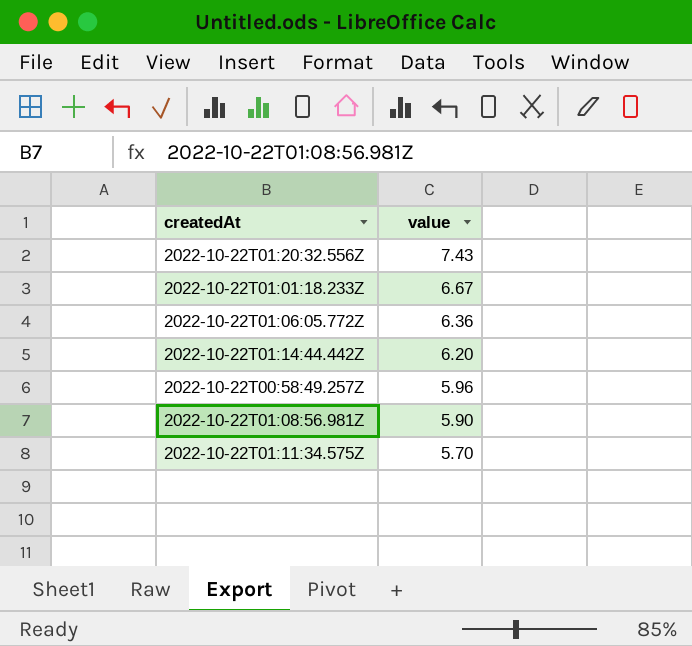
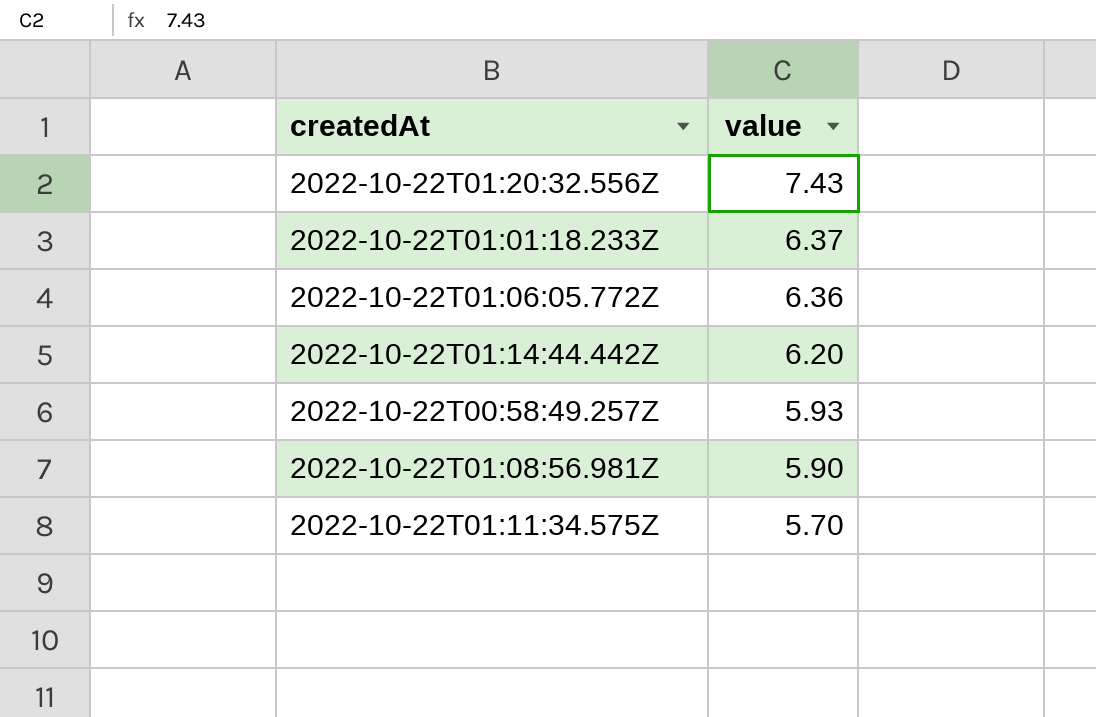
2022-10-22T01:01:18.233Z | value: 6.67 -> 6.37
2022-10-22T00:58:49.257Z | value: 5.96 -> 5.93

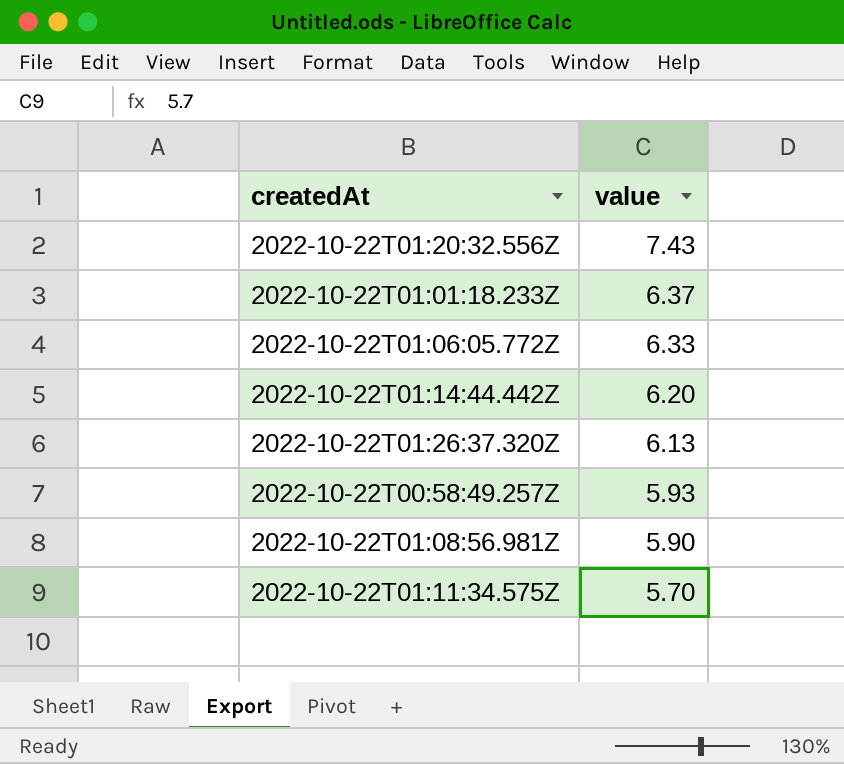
2022-10-22T01:06:05.772Z | value: 6.36 -> 6.33
row 2022-10-22T01:26:37.320Z: none -> 6.13

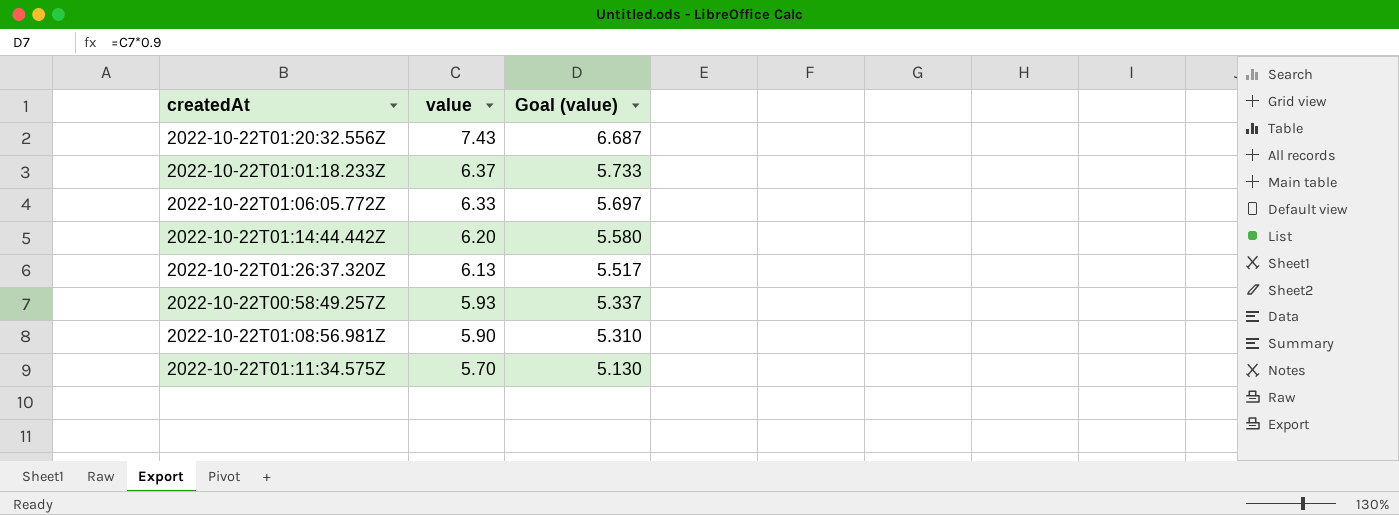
column Goal (value) | formula: none -> [value] * 0.9

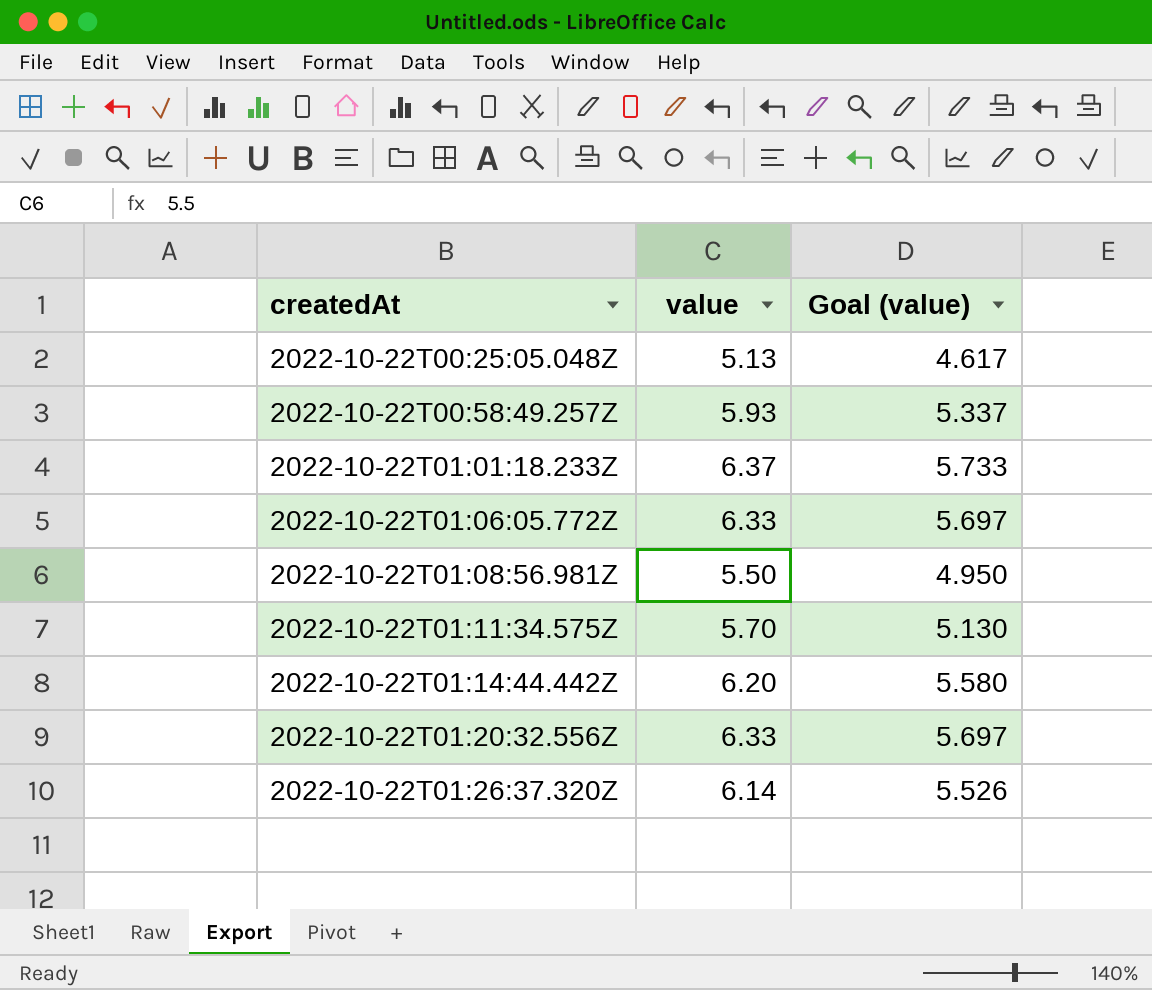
row order: value descending -> createdAt ascending
row 2022-10-22T00:25:05.048Z: none -> 5.13 | 4.617
2022-10-22T01:08:56.981Z | value: 5.90 -> 5.50
2022-10-22T01:08:56.981Z | Goal (value): 5.310 -> 4.950
2022-10-22T01:20:32.556Z | value: 7.43 -> 6.33
2022-10-22T01:20:32.556Z | Goal (value): 6.687 -> 5.697
2022-10-22T01:26:37.320Z | value: 6.13 -> 6.14
2022-10-22T01:26:37.320Z | Goal (value): 5.517 -> 5.526

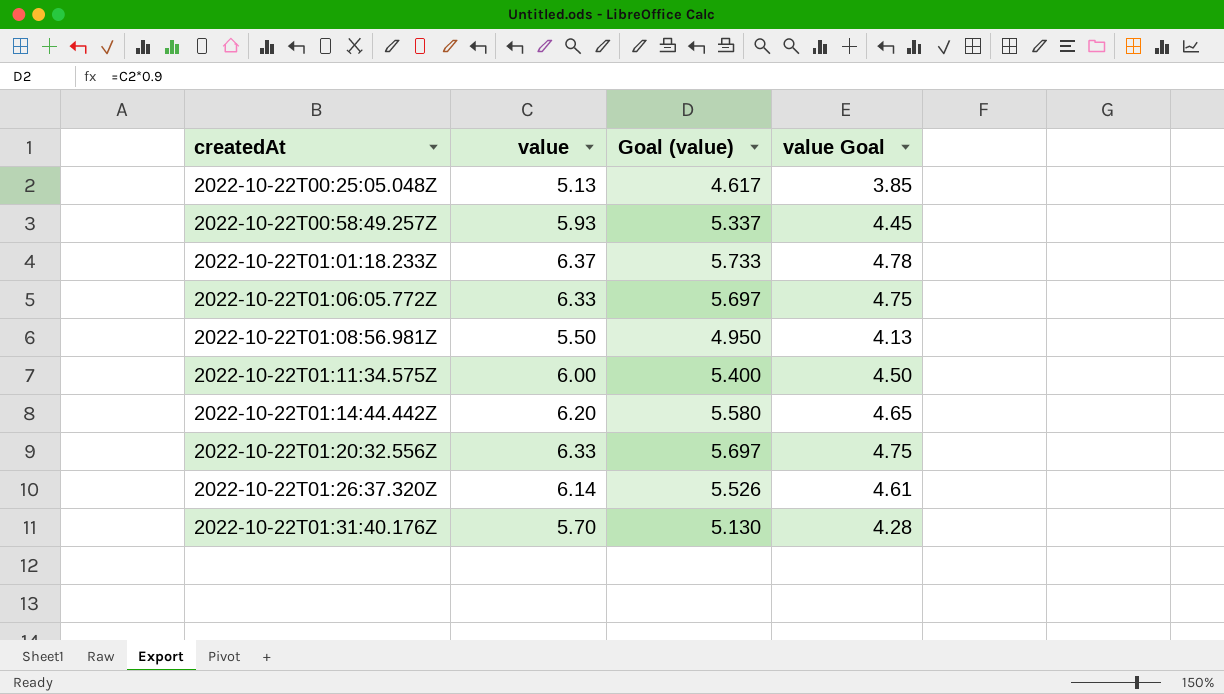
column value Goal | formula: none -> [value] * 0.75
2022-10-22T01:11:34.575Z | value: 5.70 -> 6.00
2022-10-22T01:11:34.575Z | Goal (value): 5.130 -> 5.400
row 2022-10-22T01:31:40.176Z: none -> 5.70 | 5.130 | 4.28

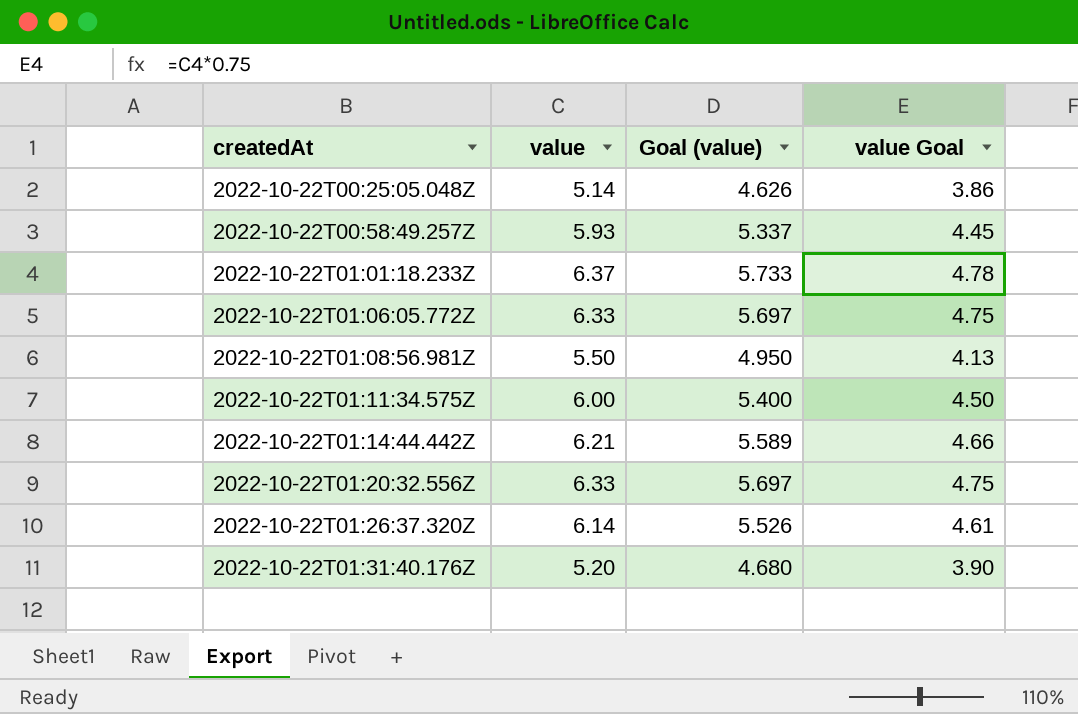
2022-10-22T00:25:05.048Z | value: 5.13 -> 5.14
2022-10-22T00:25:05.048Z | Goal (value): 4.617 -> 4.626
2022-10-22T00:25:05.048Z | value Goal: 3.85 -> 3.86
2022-10-22T01:14:44.442Z | value: 6.20 -> 6.21
2022-10-22T01:14:44.442Z | Goal (value): 5.580 -> 5.589
2022-10-22T01:14:44.442Z | value Goal: 4.65 -> 4.66
2022-10-22T01:31:40.176Z | value: 5.70 -> 5.20
2022-10-22T01:31:40.176Z | Goal (value): 5.130 -> 4.680
2022-10-22T01:31:40.176Z | value Goal: 4.28 -> 3.90

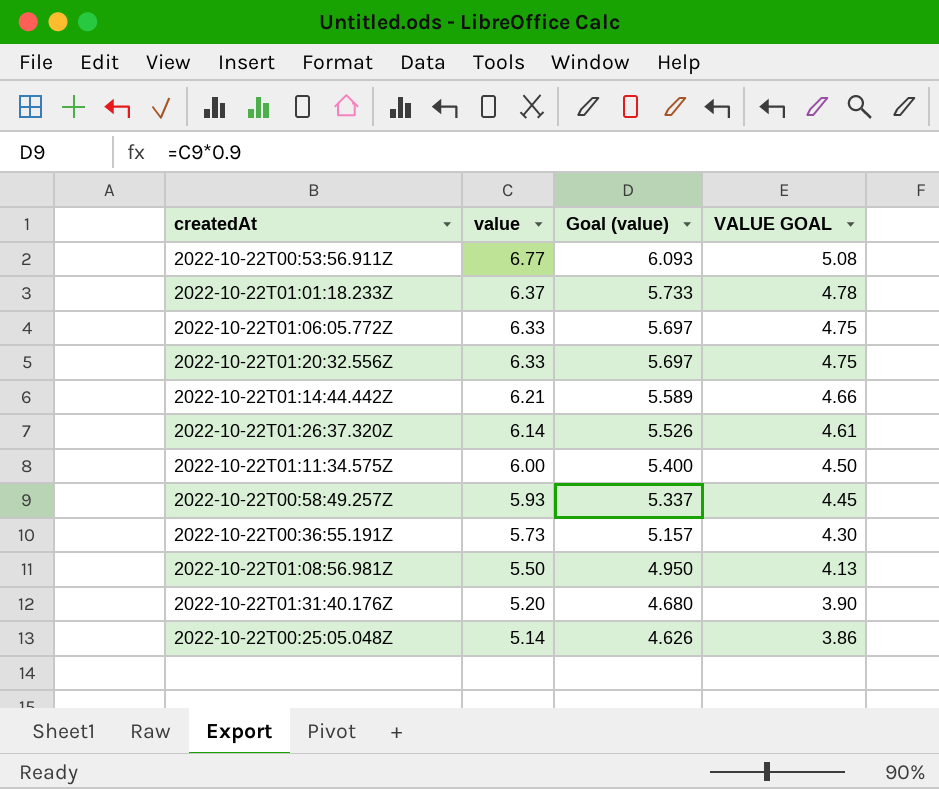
row order: createdAt ascending -> value descending
column name: value Goal -> VALUE GOAL
row 2022-10-22T00:53:56.911Z: none -> 6.77 | 6.093 | 5.08
row 2022-10-22T00:36:55.191Z: none -> 5.73 | 5.157 | 4.30

